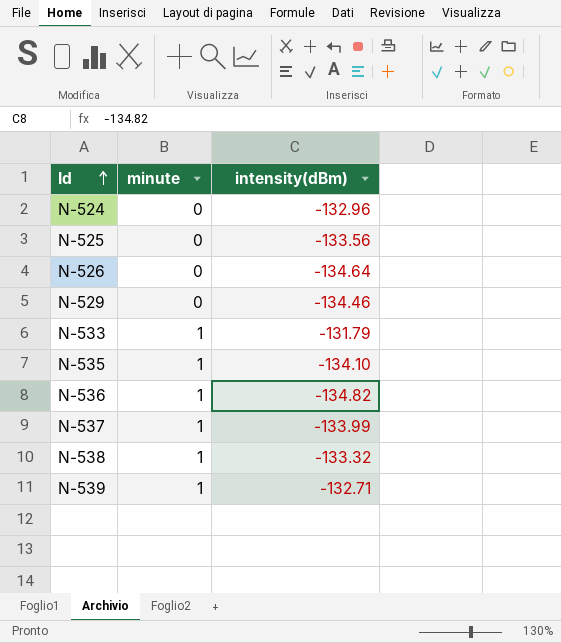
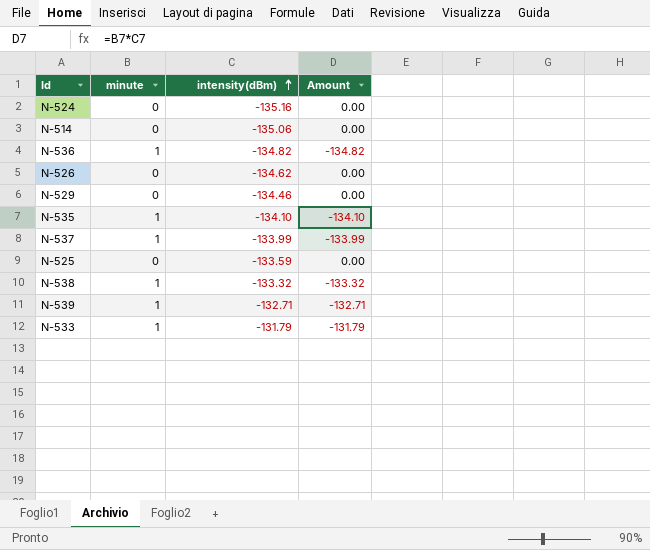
row order: Id ascending -> intensity(dBm) ascending
column Amount | formula: none -> [minute] * [intensity(dBm)]
N-524 | intensity(dBm): -132.96 -> -135.16
row N-514: none -> 0 | -135.06 | 0.00
N-526 | intensity(dBm): -134.64 -> -134.62
N-525 | intensity(dBm): -133.56 -> -133.59

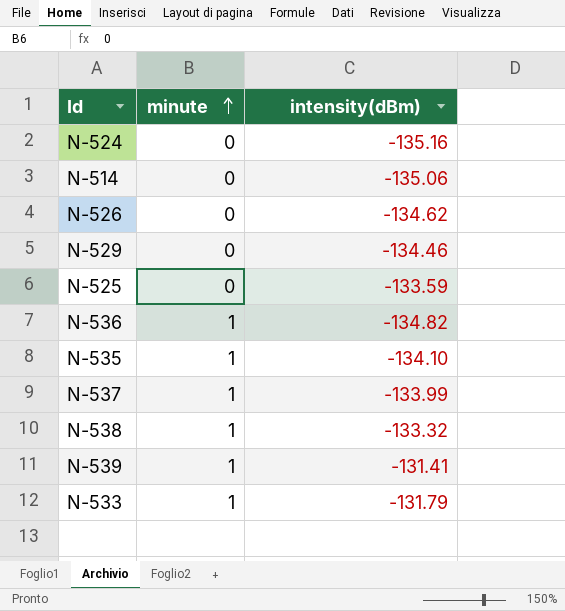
row order: intensity(dBm) ascending -> minute ascending
column Amount | formula: [minute] * [intensity(dBm)] -> none
N-539 | intensity(dBm): -132.71 -> -131.41

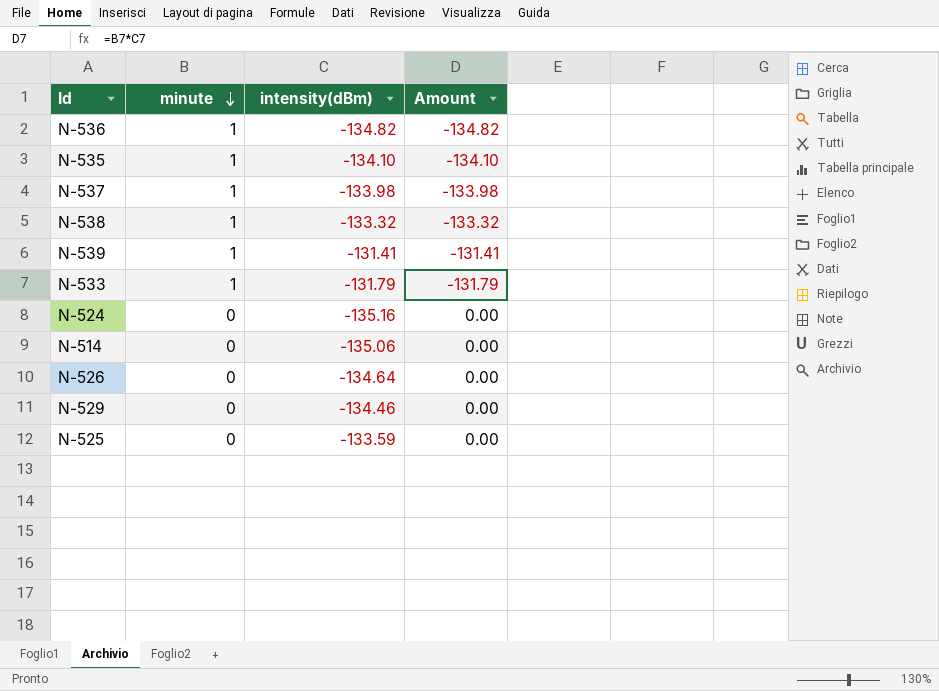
row order: minute ascending -> minute descending
column Amount | formula: none -> [minute] * [intensity(dBm)]
N-537 | intensity(dBm): -133.99 -> -133.98
N-526 | intensity(dBm): -134.62 -> -134.64

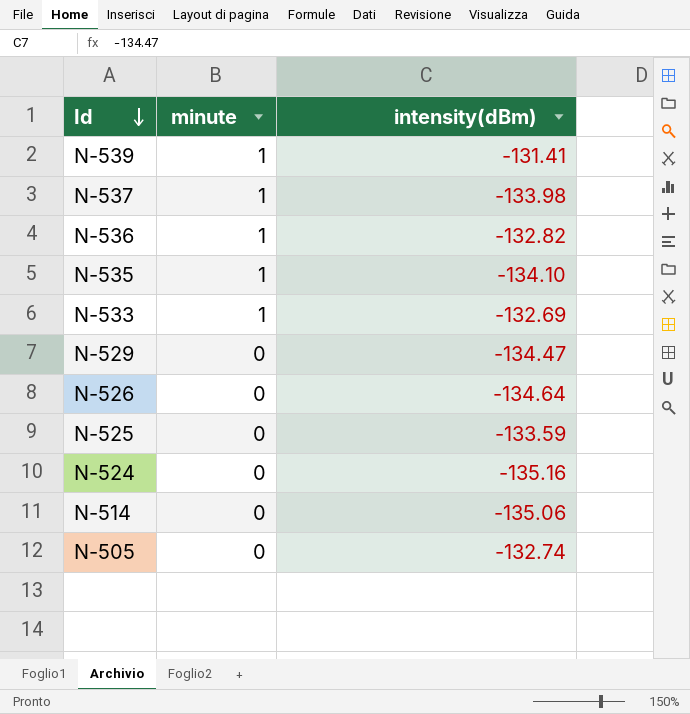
row order: minute descending -> Id descending
column Amount | formula: [minute] * [intensity(dBm)] -> none
row N-538: 1 | -133.32 | -133.32 -> none
N-536 | intensity(dBm): -134.82 -> -132.82
N-533 | intensity(dBm): -131.79 -> -132.69
N-529 | intensity(dBm): -134.46 -> -134.47
row N-505: none -> 0 | -132.74

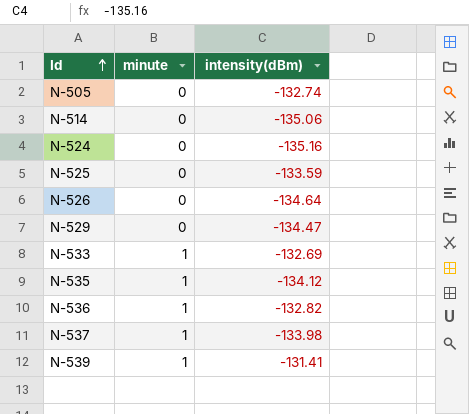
row order: Id descending -> Id ascending
N-535 | intensity(dBm): -134.10 -> -134.12

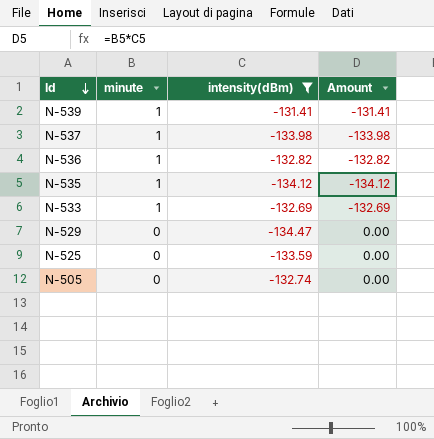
filter: none -> intensity(dBm) >= -134.47
row order: Id ascending -> Id descending
column Amount | formula: none -> [minute] * [intensity(dBm)]

